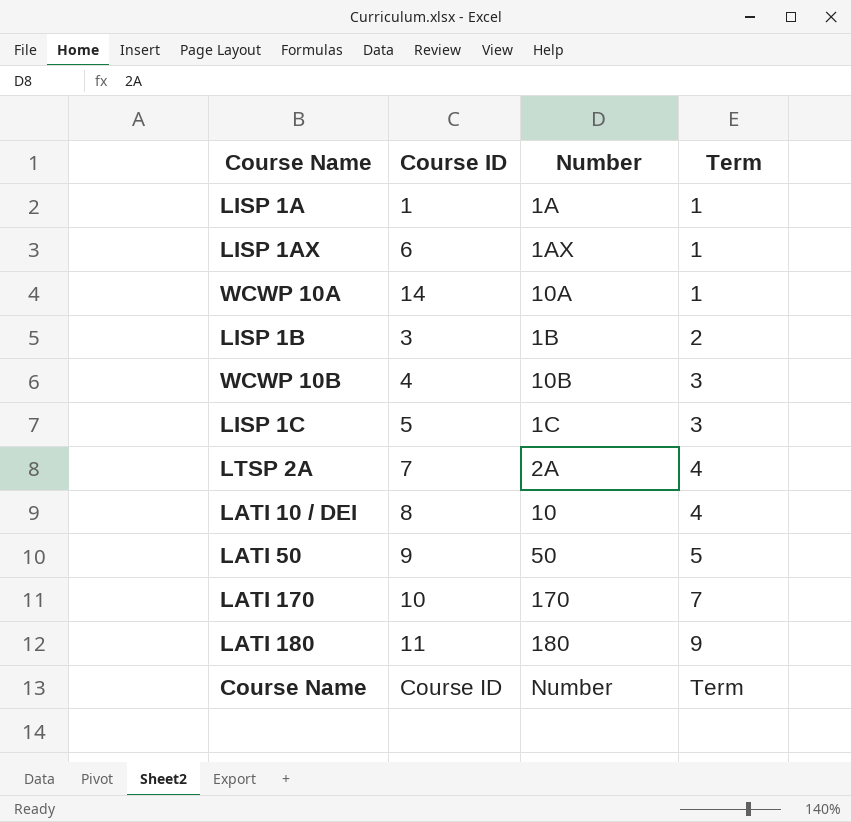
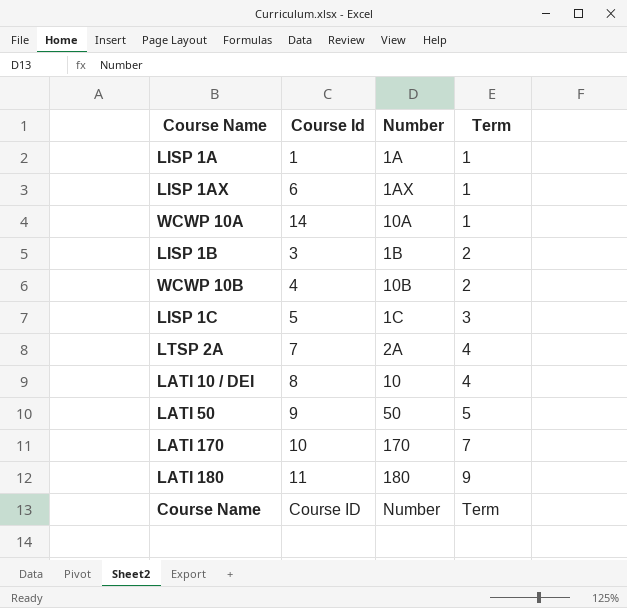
column name: Course ID -> Course Id
WCWP 10B | Term: 3 -> 2

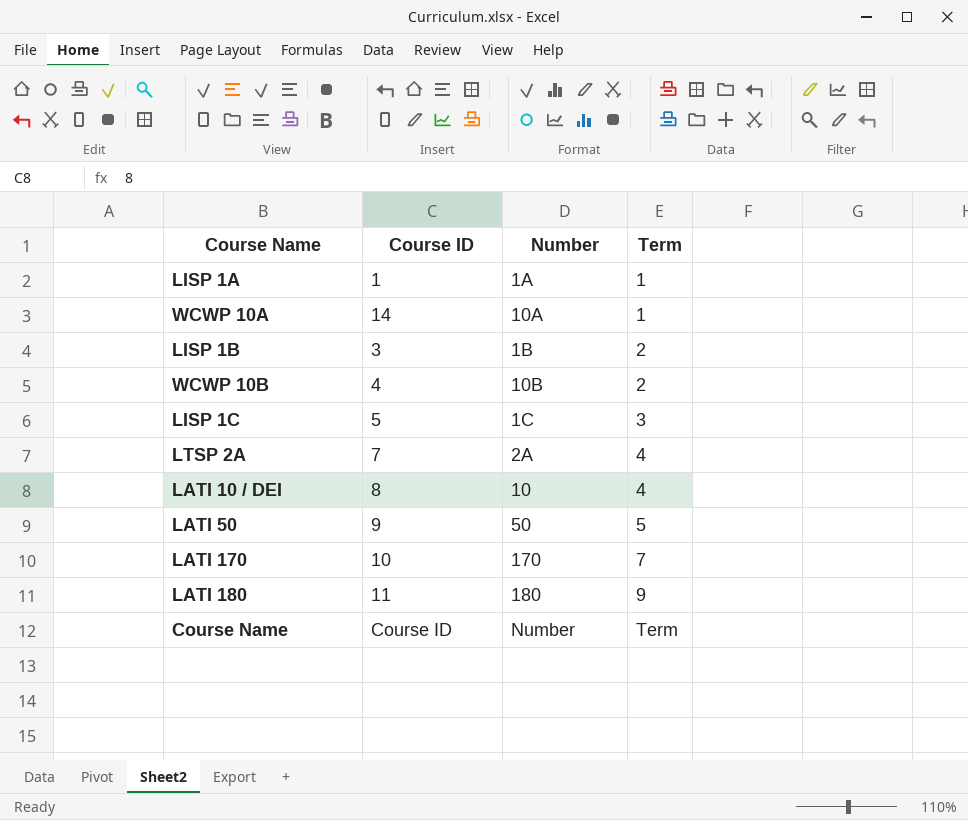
column name: Course Id -> Course ID
row LISP 1AX: 6 | 1AX | 1 -> none

